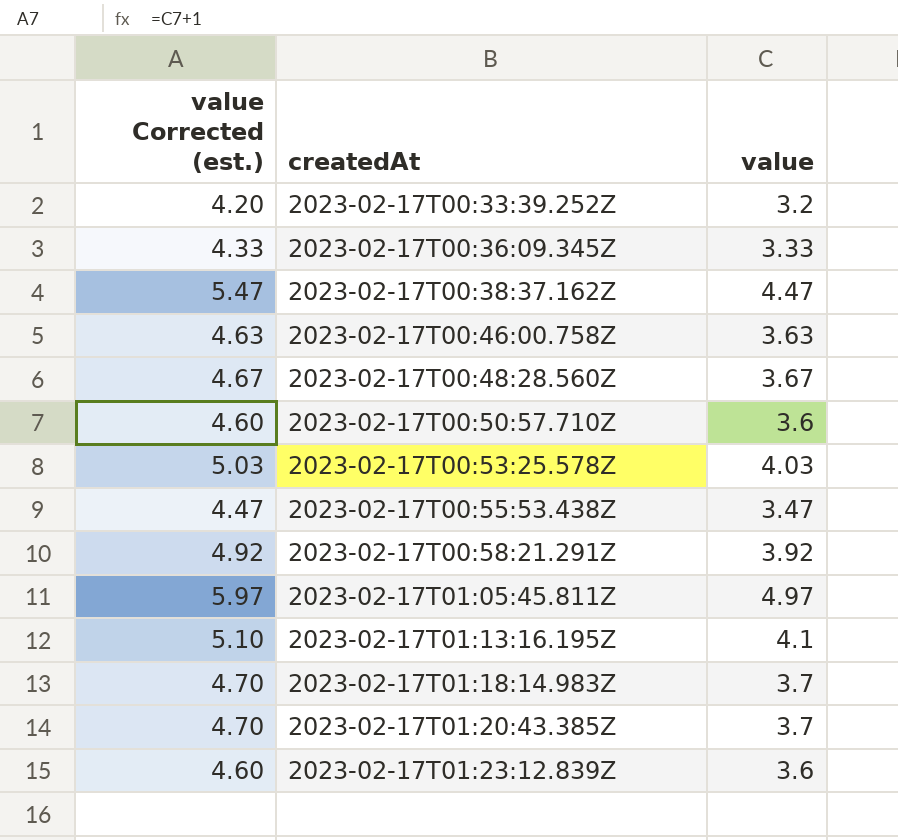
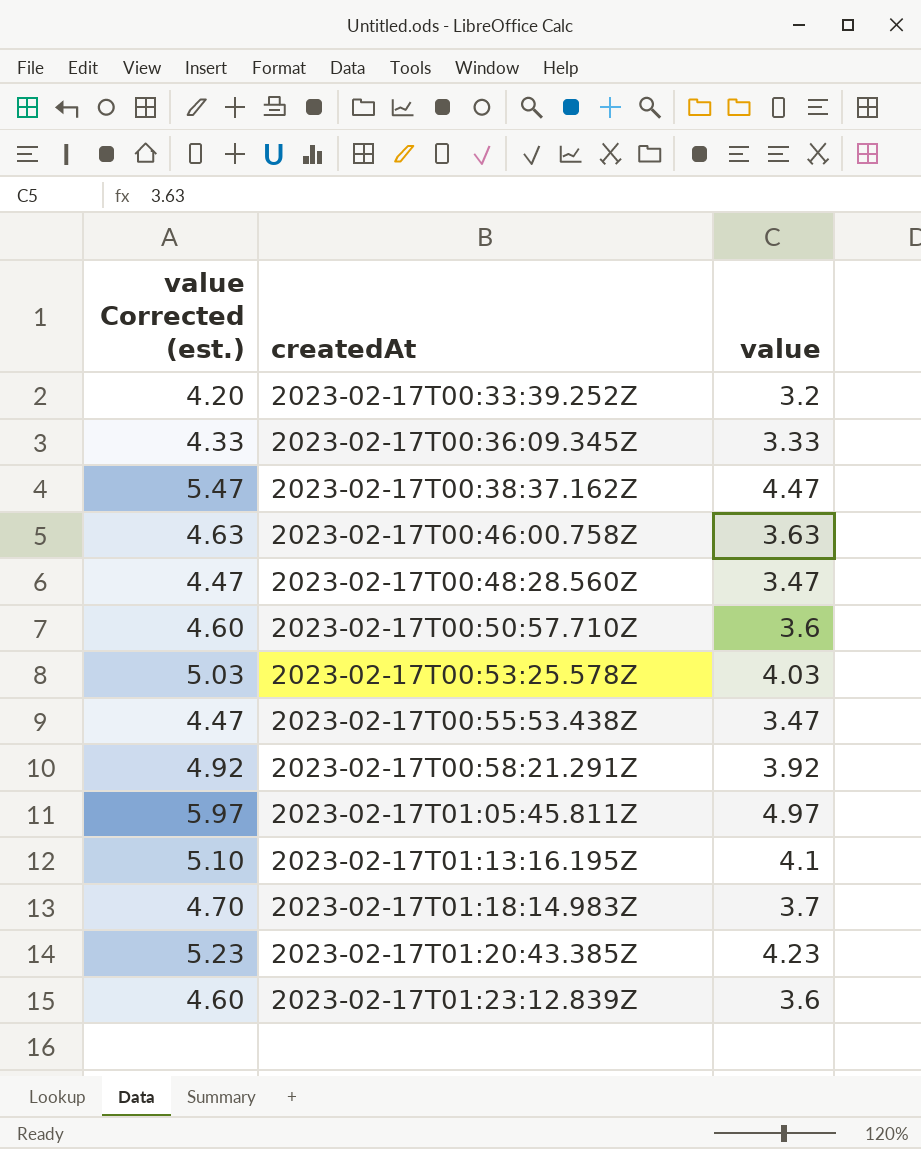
2023-02-17T00:48:28.560Z | value Corrected (est.): 4.67 -> 4.47
2023-02-17T00:48:28.560Z | value: 3.67 -> 3.47
2023-02-17T01:20:43.385Z | value Corrected (est.): 4.70 -> 5.23
2023-02-17T01:20:43.385Z | value: 3.7 -> 4.23

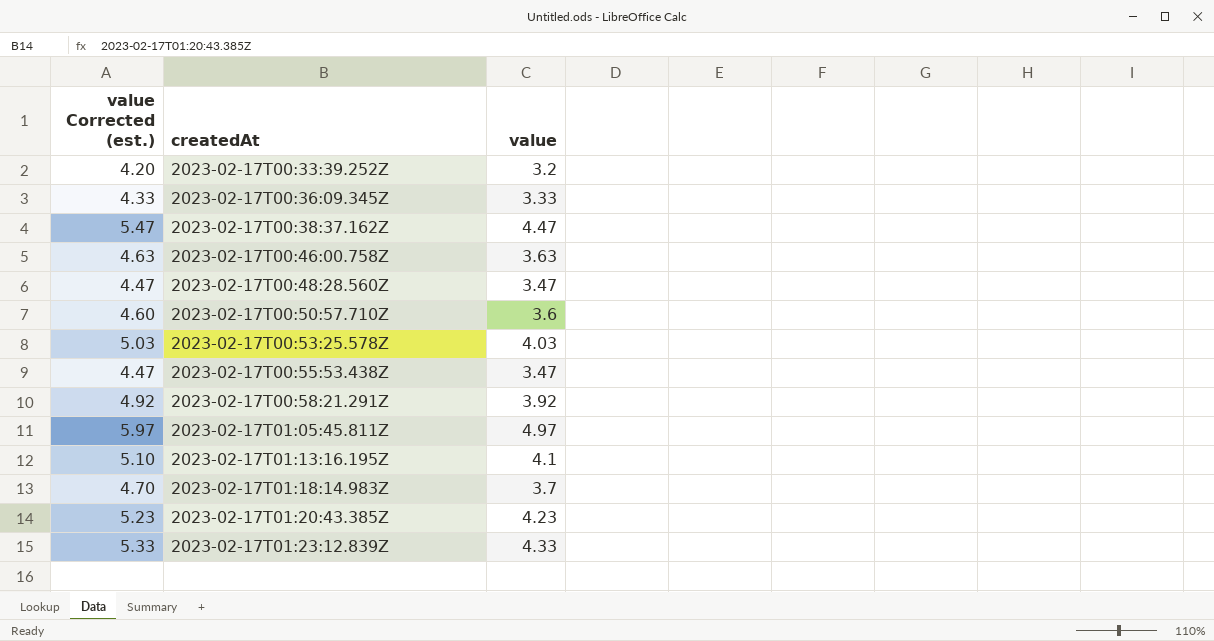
2023-02-17T01:23:12.839Z | value Corrected (est.): 4.60 -> 5.33
2023-02-17T01:23:12.839Z | value: 3.6 -> 4.33

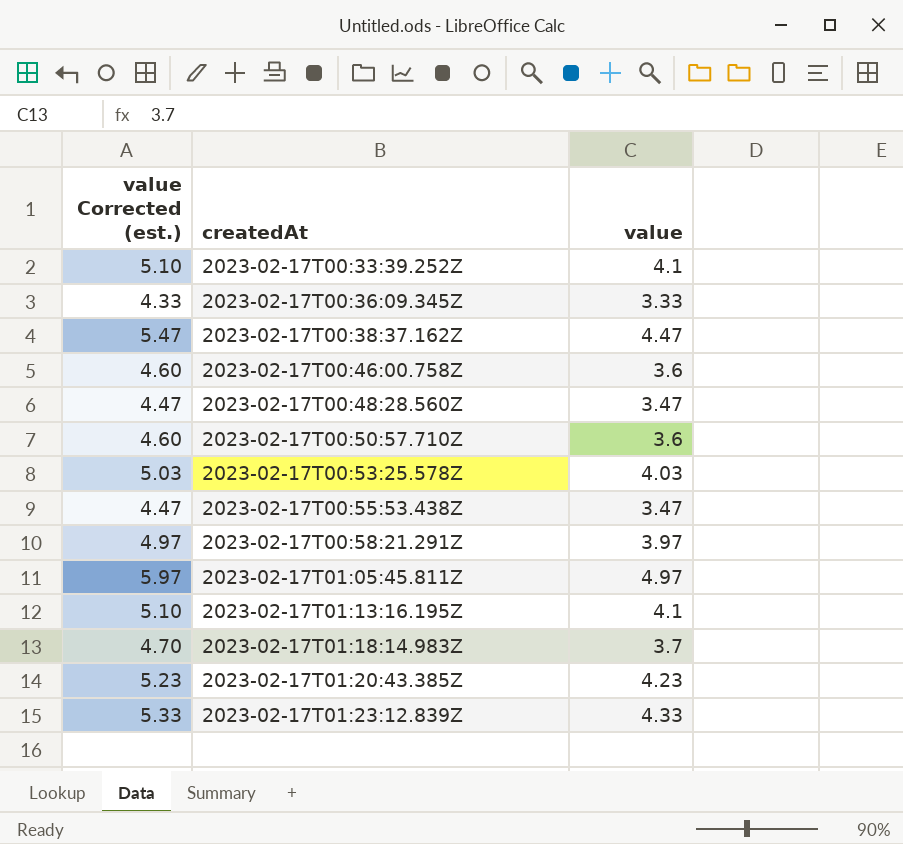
2023-02-17T00:33:39.252Z | value Corrected (est.): 4.20 -> 5.10
2023-02-17T00:33:39.252Z | value: 3.2 -> 4.1
2023-02-17T00:46:00.758Z | value Corrected (est.): 4.63 -> 4.60
2023-02-17T00:46:00.758Z | value: 3.63 -> 3.6
2023-02-17T00:58:21.291Z | value Corrected (est.): 4.92 -> 4.97
2023-02-17T00:58:21.291Z | value: 3.92 -> 3.97

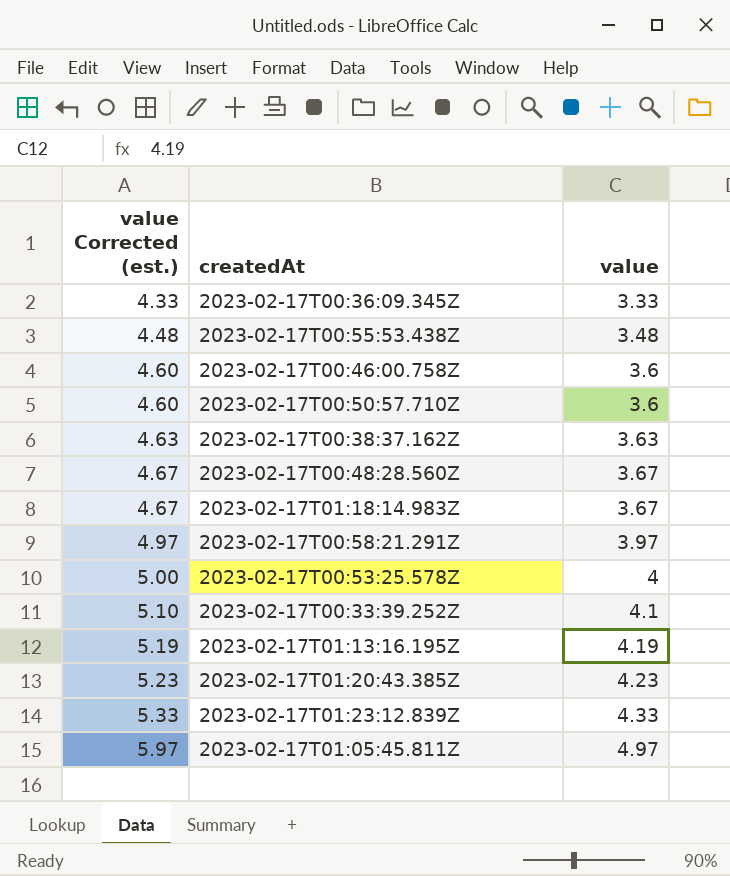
row order: createdAt ascending -> value Corrected (est.) ascending
2023-02-17T00:55:53.438Z | value Corrected (est.): 4.47 -> 4.48
2023-02-17T00:55:53.438Z | value: 3.47 -> 3.48
2023-02-17T00:38:37.162Z | value Corrected (est.): 5.47 -> 4.63
2023-02-17T00:38:37.162Z | value: 4.47 -> 3.63
2023-02-17T00:48:28.560Z | value Corrected (est.): 4.47 -> 4.67
2023-02-17T00:48:28.560Z | value: 3.47 -> 3.67
2023-02-17T01:18:14.983Z | value Corrected (est.): 4.70 -> 4.67
2023-02-17T01:18:14.983Z | value: 3.7 -> 3.67
2023-02-17T00:53:25.578Z | value Corrected (est.): 5.03 -> 5.00
2023-02-17T00:53:25.578Z | value: 4.03 -> 4
2023-02-17T01:13:16.195Z | value Corrected (est.): 5.10 -> 5.19
2023-02-17T01:13:16.195Z | value: 4.1 -> 4.19

